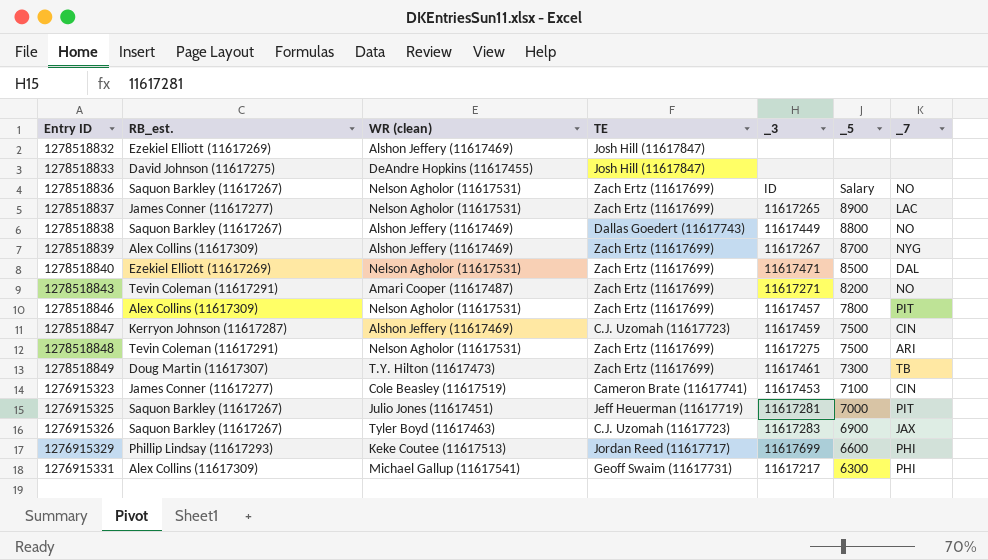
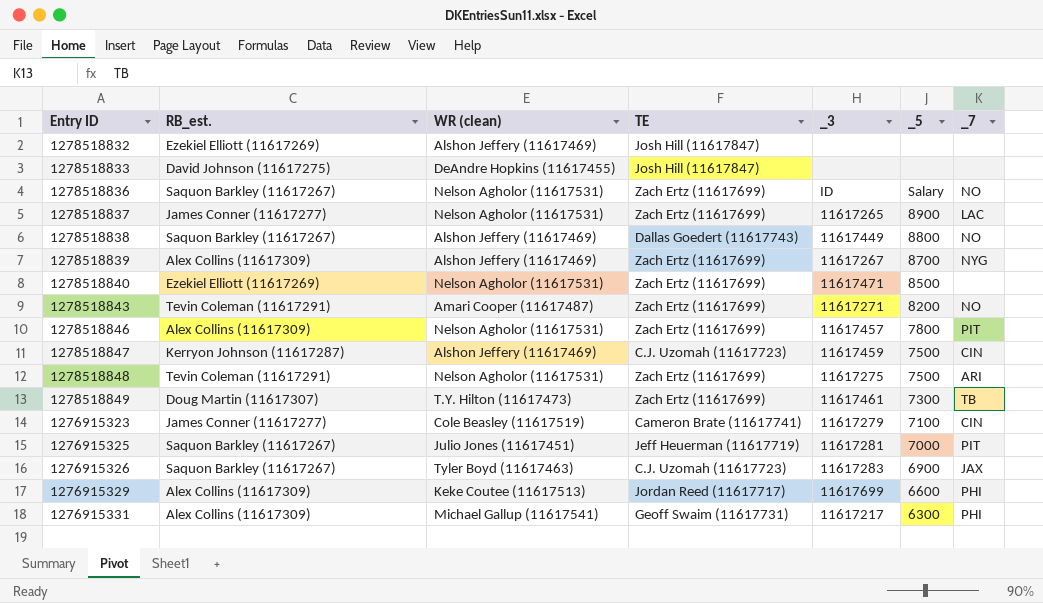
1278518840 | _7: DAL -> none
1276915323 | _3: 11617453 -> 11617279
1276915329 | RB_est.: Phillip Lindsay (11617293) -> Alex Collins (11617309)

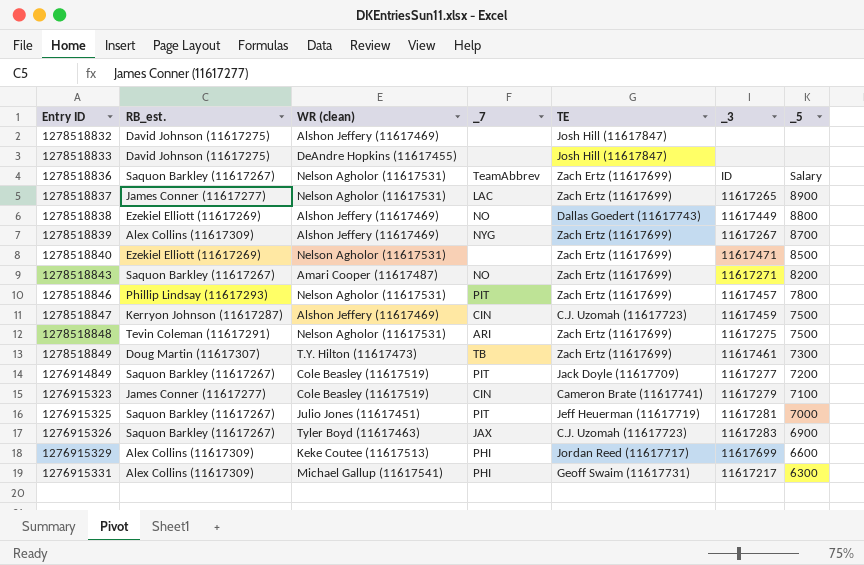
column _7 | position: 7 -> 4
1278518832 | RB_est.: Ezekiel Elliott (11617269) -> David Johnson (11617275)
1278518836 | _7: NO -> TeamAbbrev
1278518838 | RB_est.: Saquon Barkley (11617267) -> Ezekiel Elliott (11617269)
1278518843 | RB_est.: Tevin Coleman (11617291) -> Saquon Barkley (11617267)
1278518846 | RB_est.: Alex Collins (11617309) -> Phillip Lindsay (11617293)
row 1276914849: none -> Saquon Barkley (11617267) | Cole Beasley (11617519) | PIT | Jack Doyle (11617709) | 11617277 | 7200

